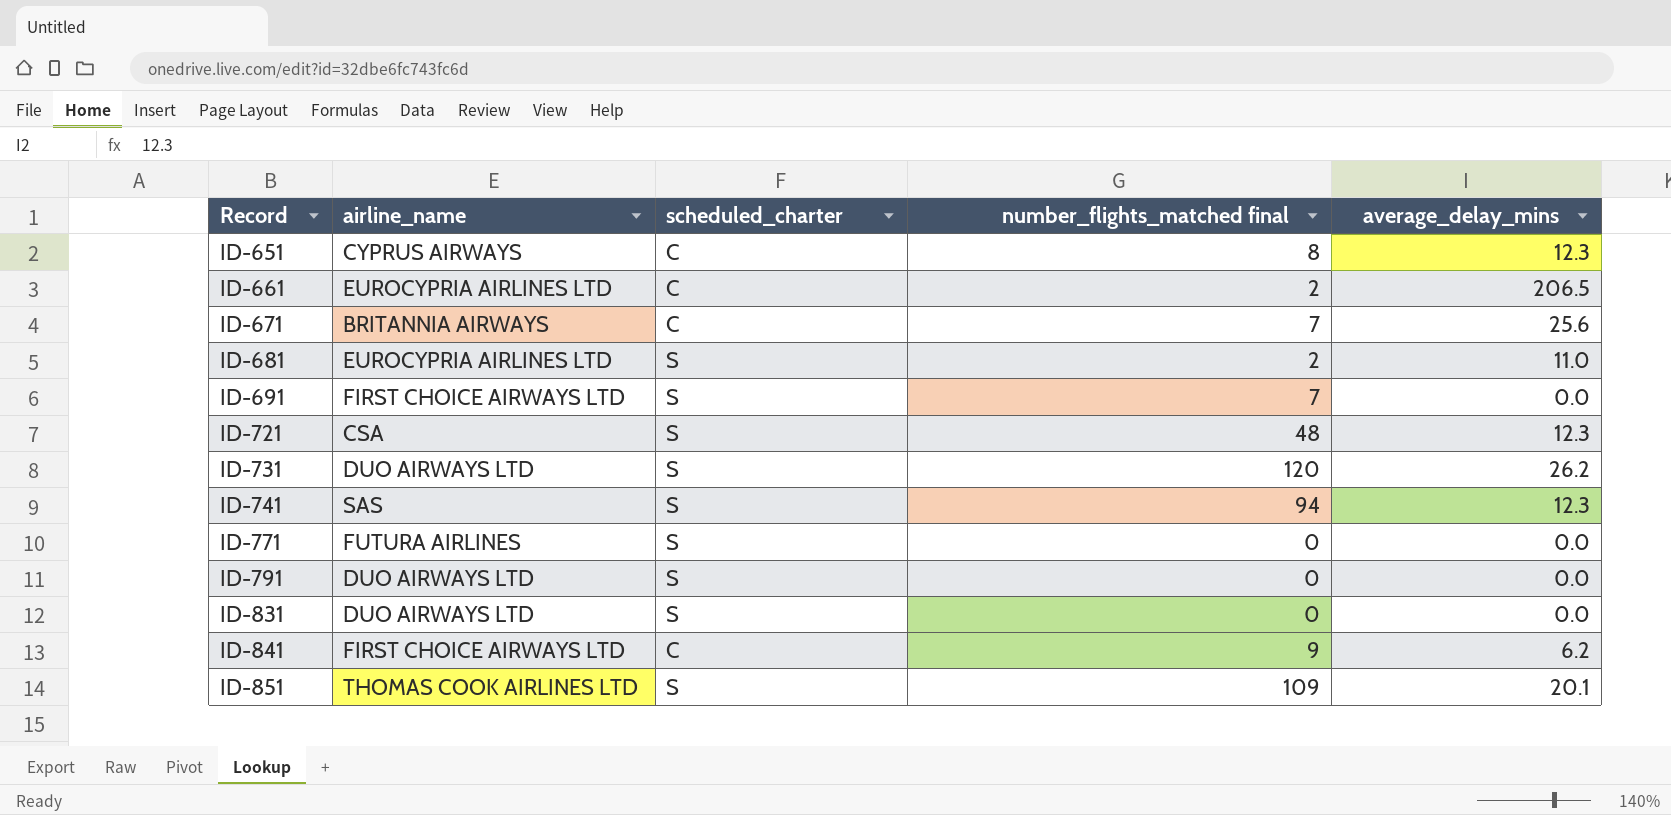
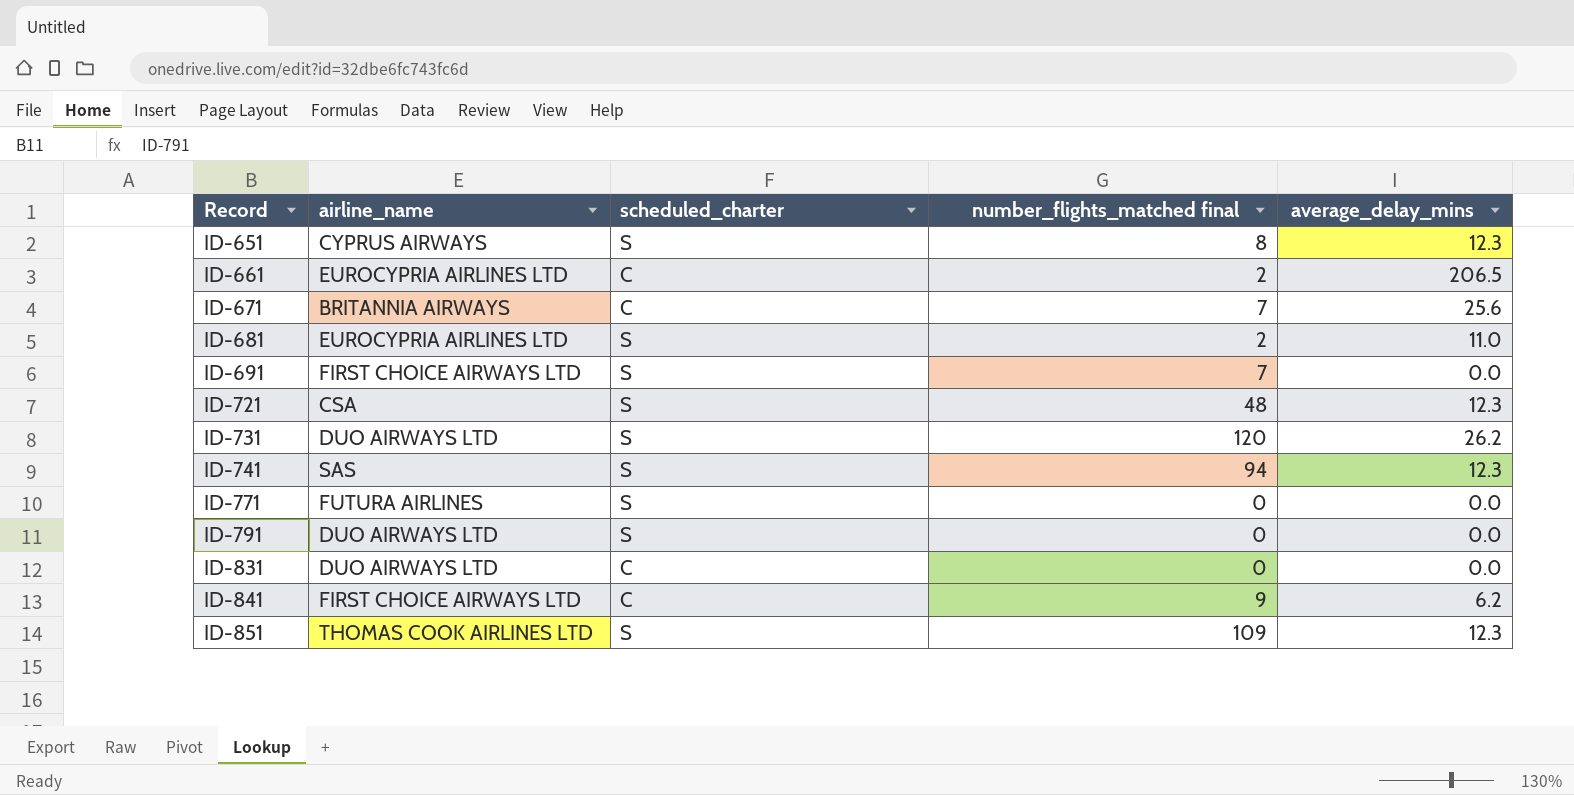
ID-651 | scheduled_charter: C -> S
ID-831 | scheduled_charter: S -> C
ID-851 | average_delay_mins: 20.1 -> 12.3

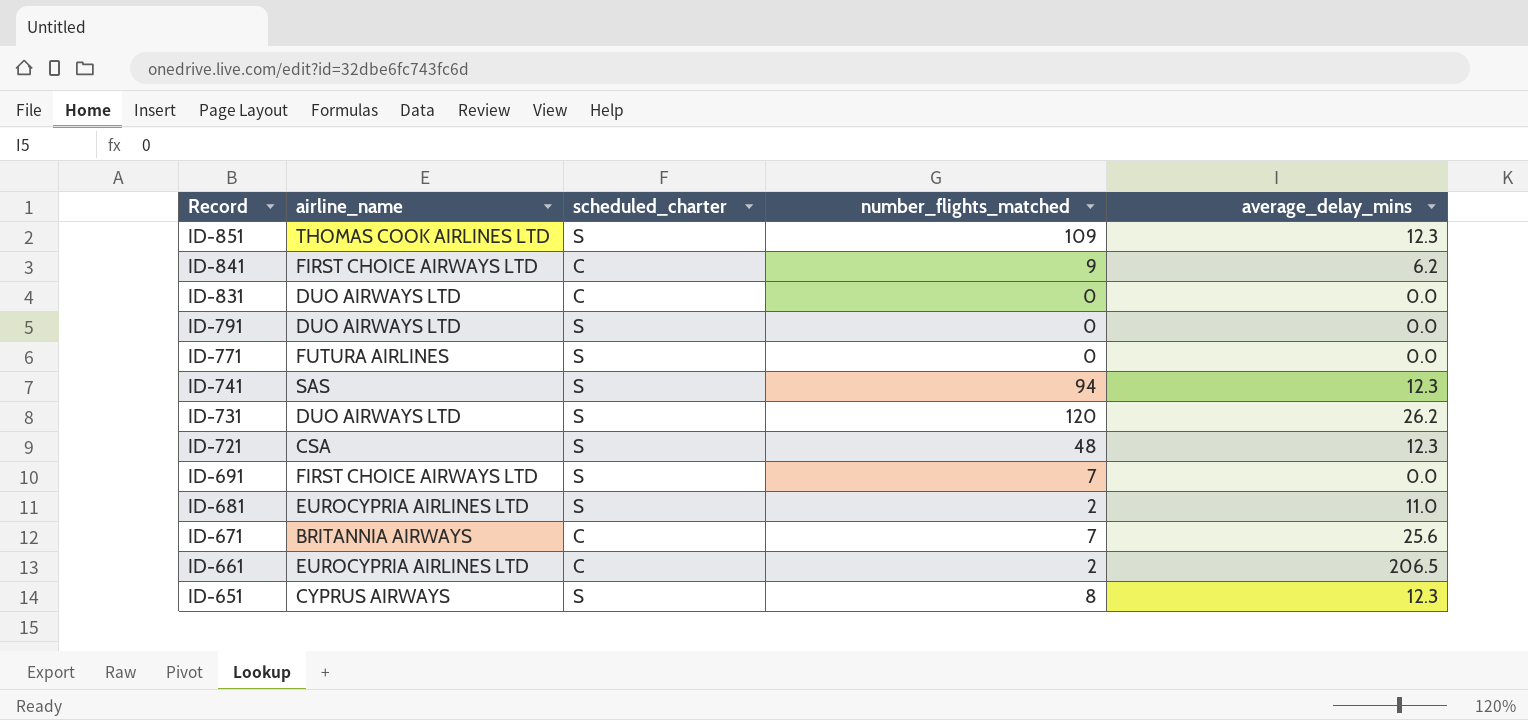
row order: Record ascending -> Record descending
column name: number_flights_matched final -> number_flights_matched

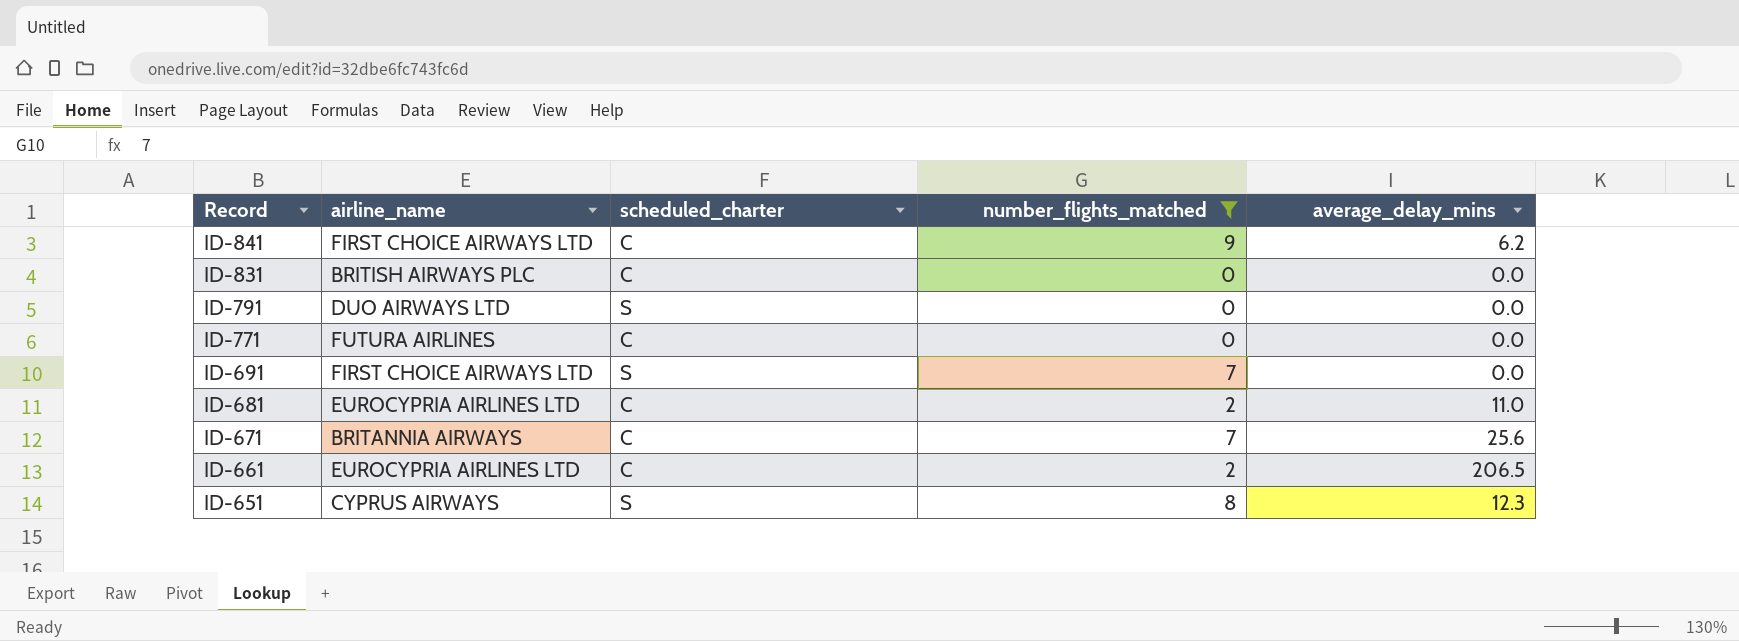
filter: none -> number_flights_matched <= 9
ID-831 | airline_name: DUO AIRWAYS LTD -> BRITISH AIRWAYS PLC
ID-771 | scheduled_charter: S -> C
ID-681 | scheduled_charter: S -> C

